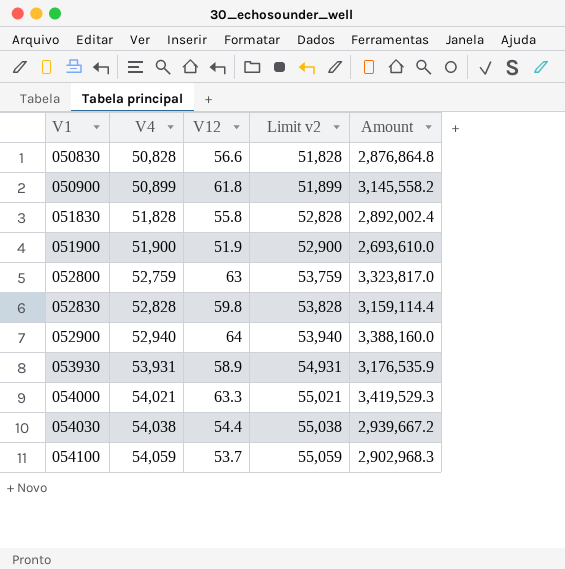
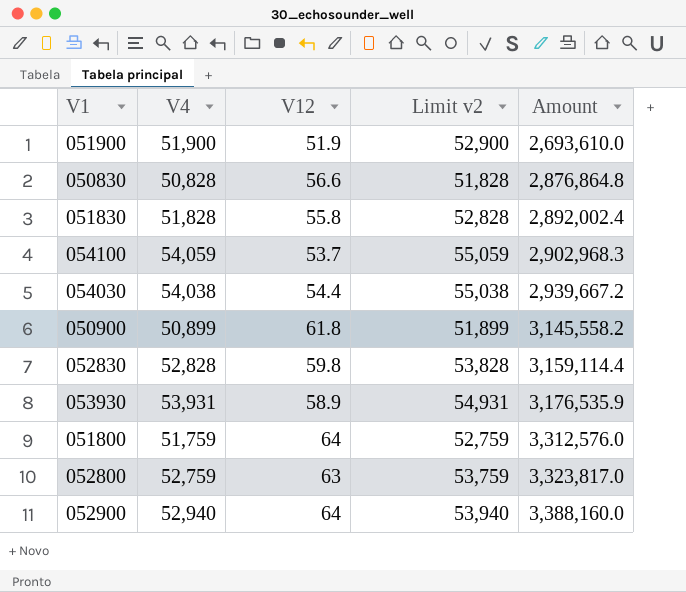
row order: V1 ascending -> Amount ascending
row 054000: 54,021 | 63.3 | 55,021 | 3,419,529.3 -> none
row 051800: none -> 51,759 | 64 | 52,759 | 3,312,576.0

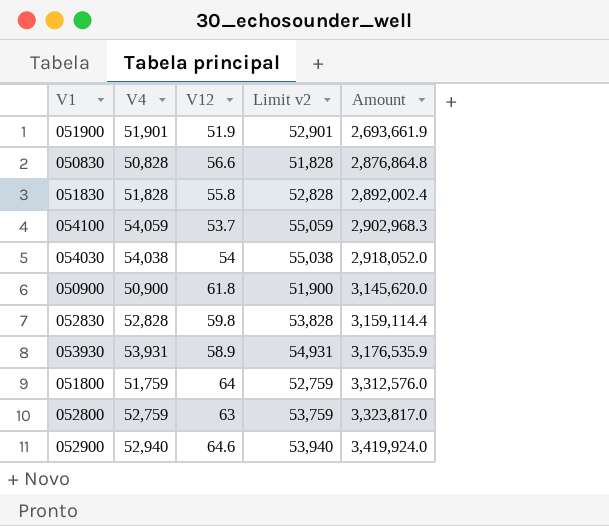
051900 | V4: 51,900 -> 51,901
051900 | Limit v2: 52,900 -> 52,901
051900 | Amount: 2,693,610.0 -> 2,693,661.9
054030 | V12: 54.4 -> 54
054030 | Amount: 2,939,667.2 -> 2,918,052.0
050900 | V4: 50,899 -> 50,900
050900 | Limit v2: 51,899 -> 51,900
050900 | Amount: 3,145,558.2 -> 3,145,620.0
052900 | V12: 64 -> 64.6
052900 | Amount: 3,388,160.0 -> 3,419,924.0

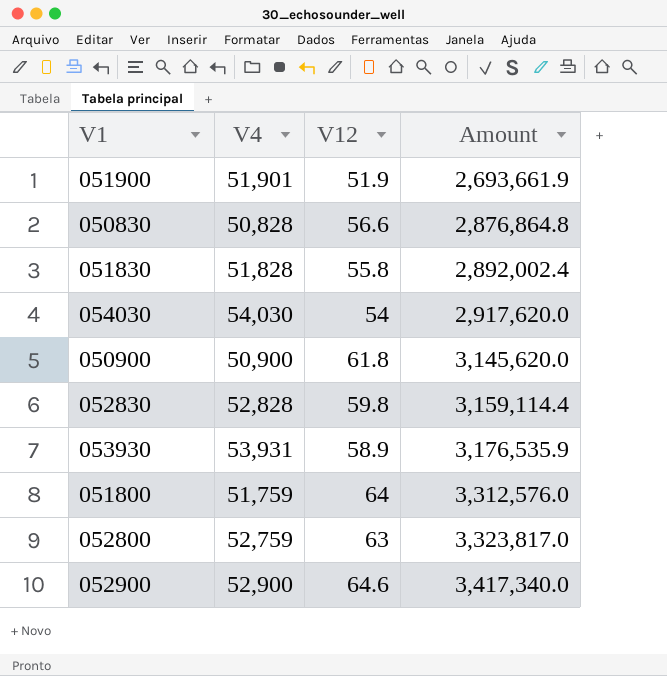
column Limit v2 | formula: [V4] + 1000 -> none
row 054100: 54,059 | 53.7 | 55,059 | 2,902,968.3 -> none
054030 | V4: 54,038 -> 54,030
054030 | Amount: 2,918,052.0 -> 2,917,620.0
052900 | V4: 52,940 -> 52,900
052900 | Amount: 3,419,924.0 -> 3,417,340.0

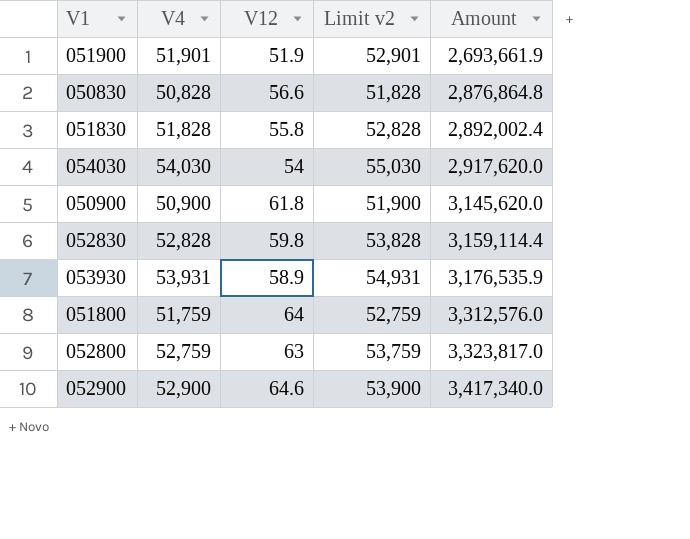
column Limit v2 | formula: none -> [V4] + 1000

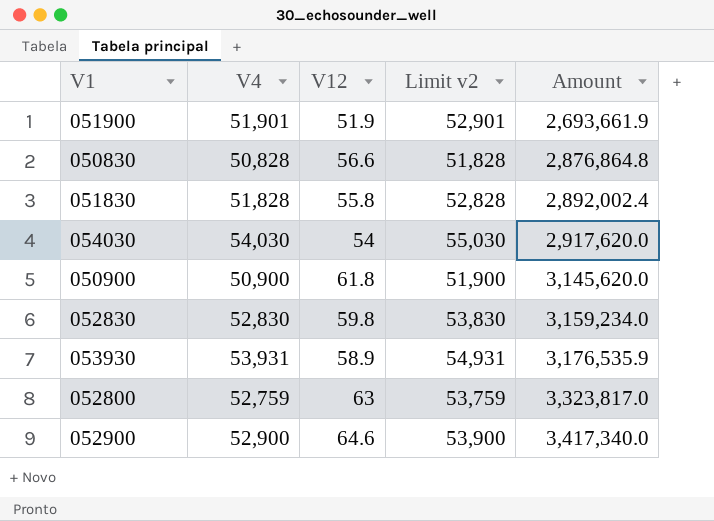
row 051800: 51,759 | 64 | 52,759 | 3,312,576.0 -> none
052830 | V4: 52,828 -> 52,830
052830 | Limit v2: 53,828 -> 53,830
052830 | Amount: 3,159,114.4 -> 3,159,234.0

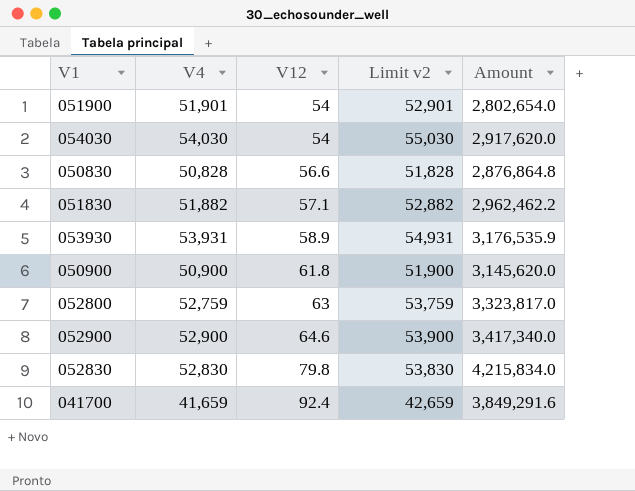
row order: Amount ascending -> V12 ascending
051900 | V12: 51.9 -> 54
051900 | Amount: 2,693,661.9 -> 2,802,654.0
051830 | V4: 51,828 -> 51,882
051830 | V12: 55.8 -> 57.1
051830 | Limit v2: 52,828 -> 52,882
051830 | Amount: 2,892,002.4 -> 2,962,462.2
052830 | V12: 59.8 -> 79.8
052830 | Amount: 3,159,234.0 -> 4,215,834.0
row 041700: none -> 41,659 | 92.4 | 42,659 | 3,849,291.6

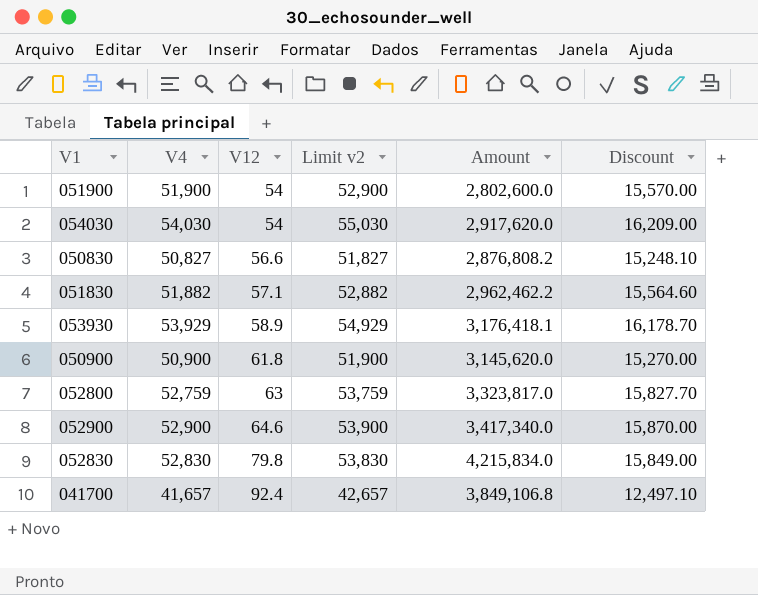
column Discount | formula: none -> [V4] * 0.3
051900 | V4: 51,901 -> 51,900
051900 | Limit v2: 52,901 -> 52,900
051900 | Amount: 2,802,654.0 -> 2,802,600.0
050830 | V4: 50,828 -> 50,827
050830 | Limit v2: 51,828 -> 51,827
050830 | Amount: 2,876,864.8 -> 2,876,808.2
053930 | V4: 53,931 -> 53,929
053930 | Limit v2: 54,931 -> 54,929
053930 | Amount: 3,176,535.9 -> 3,176,418.1
041700 | V4: 41,659 -> 41,657
041700 | Limit v2: 42,659 -> 42,657
041700 | Amount: 3,849,291.6 -> 3,849,106.8

